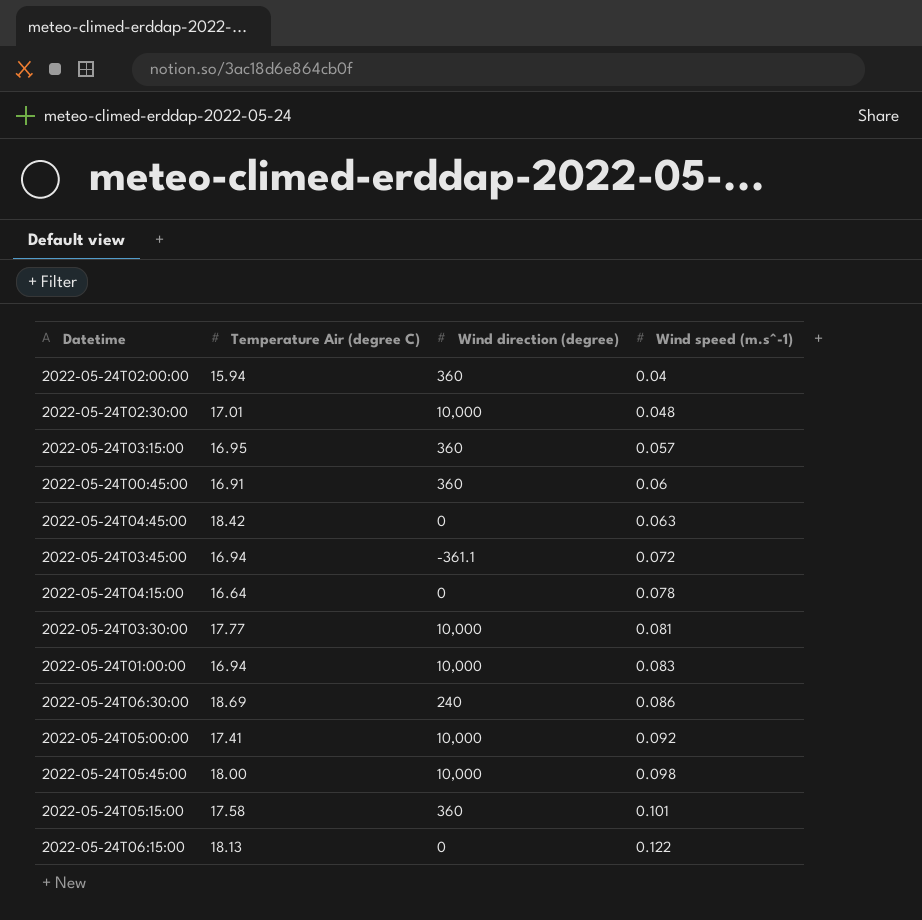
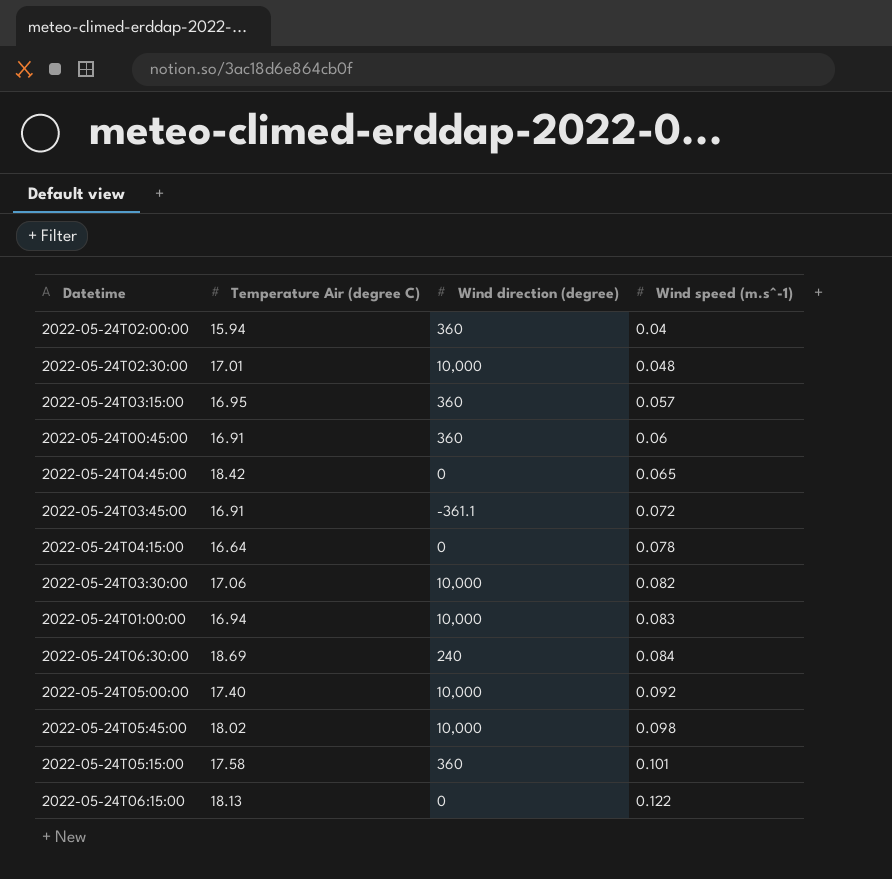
2022-05-24T04:45:00 | Wind speed (m.s^-1): 0.063 -> 0.065
2022-05-24T03:45:00 | Temperature Air (degree C): 16.94 -> 16.91
2022-05-24T03:30:00 | Temperature Air (degree C): 17.77 -> 17.06
2022-05-24T03:30:00 | Wind speed (m.s^-1): 0.081 -> 0.082
2022-05-24T06:30:00 | Wind speed (m.s^-1): 0.086 -> 0.084
2022-05-24T05:00:00 | Temperature Air (degree C): 17.41 -> 17.40
2022-05-24T05:45:00 | Temperature Air (degree C): 18.00 -> 18.02

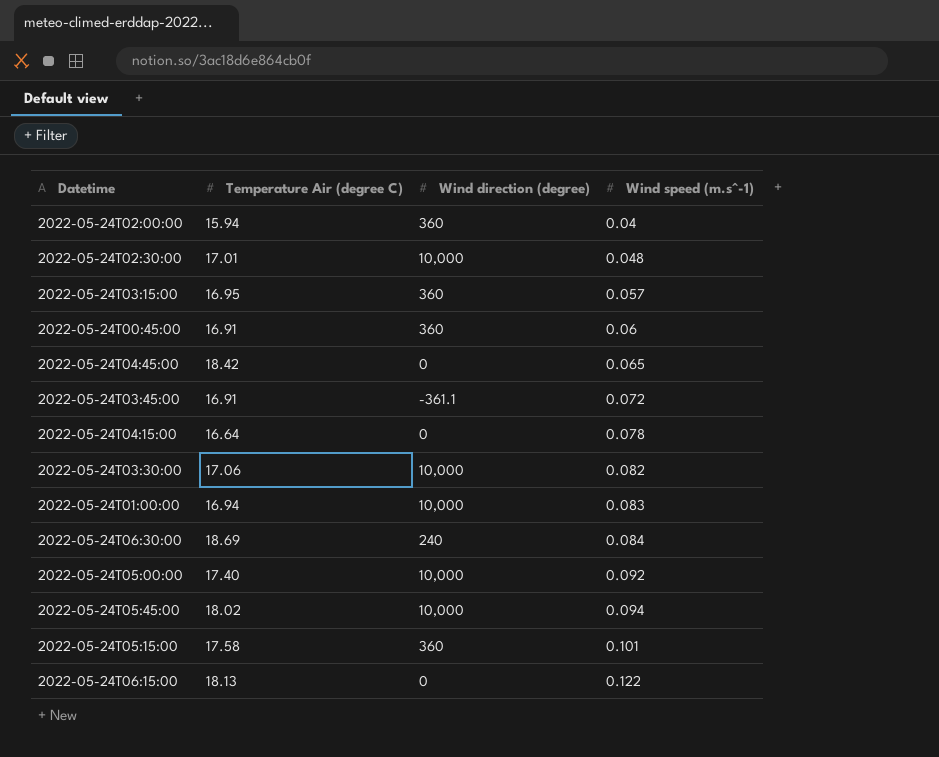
2022-05-24T05:45:00 | Wind speed (m.s^-1): 0.098 -> 0.094

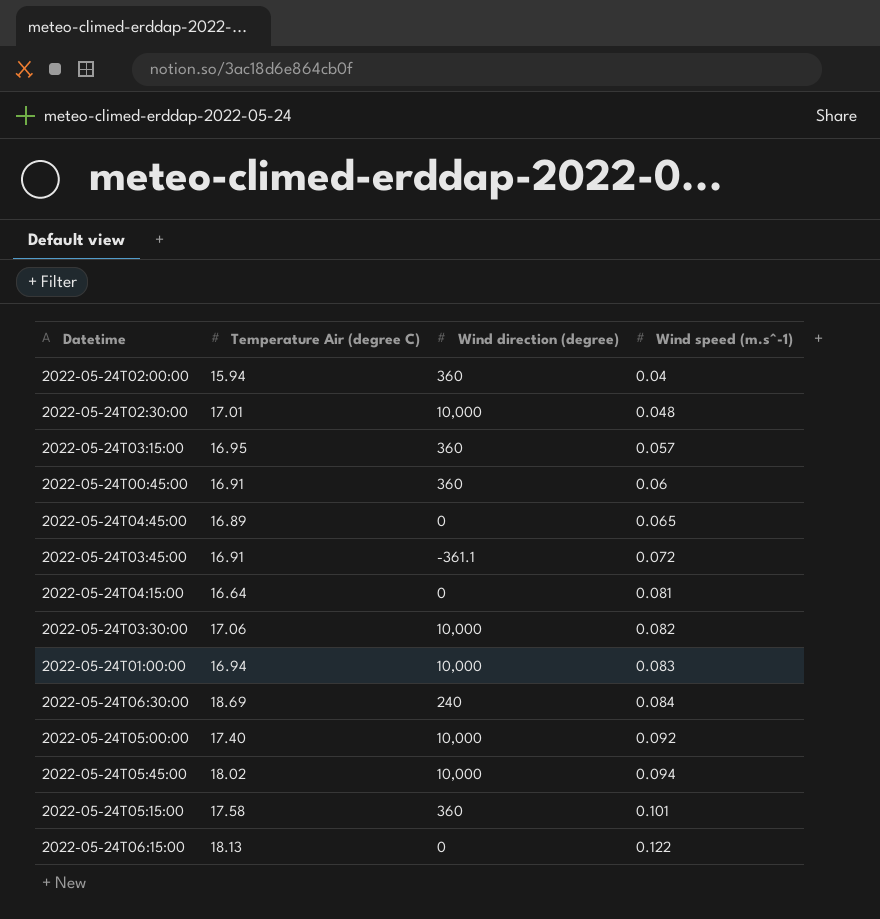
2022-05-24T04:45:00 | Temperature Air (degree C): 18.42 -> 16.89
2022-05-24T04:15:00 | Wind speed (m.s^-1): 0.078 -> 0.081

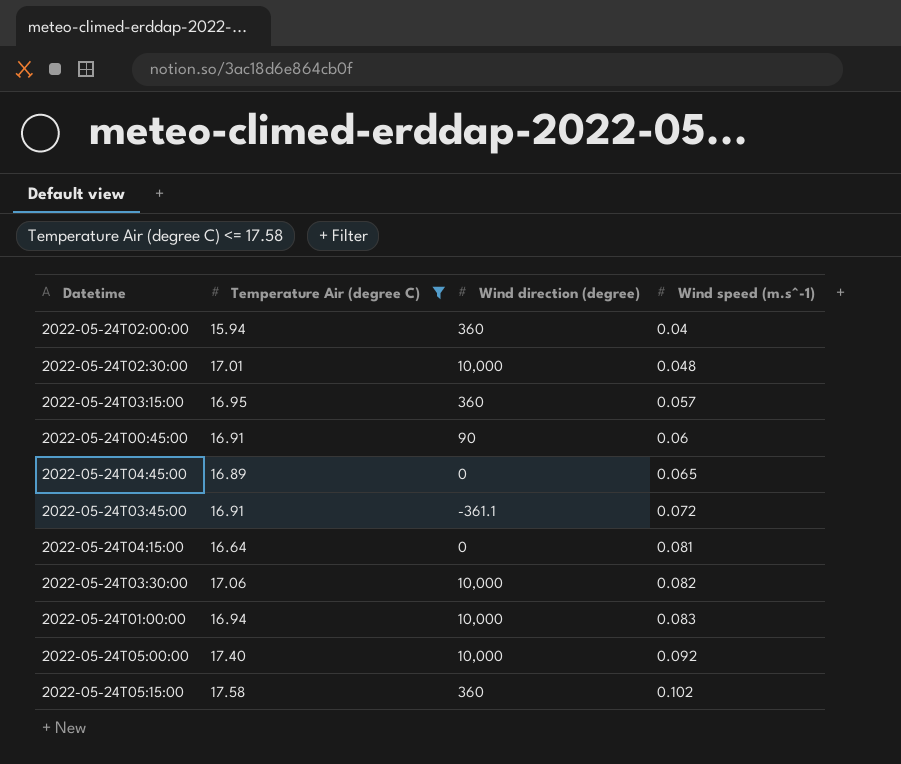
filter: none -> Temperature Air (degree C) <= 17.58
2022-05-24T00:45:00 | Wind direction (degree): 360 -> 90
2022-05-24T05:15:00 | Wind speed (m.s^-1): 0.101 -> 0.102

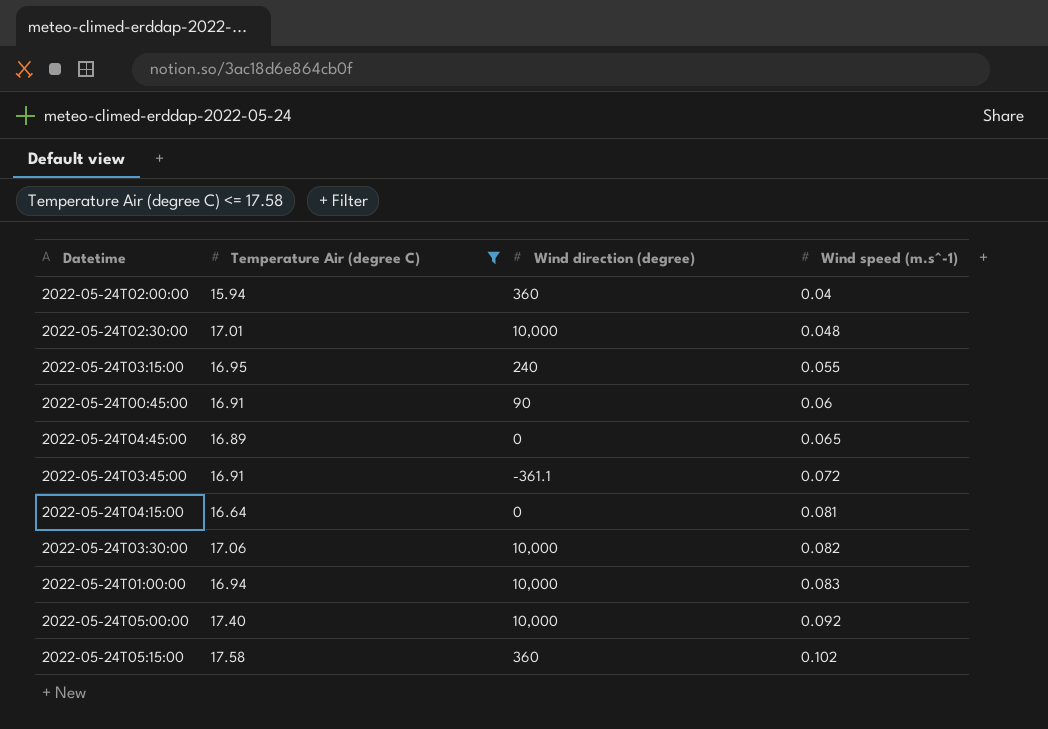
2022-05-24T03:15:00 | Wind direction (degree): 360 -> 240
2022-05-24T03:15:00 | Wind speed (m.s^-1): 0.057 -> 0.055

